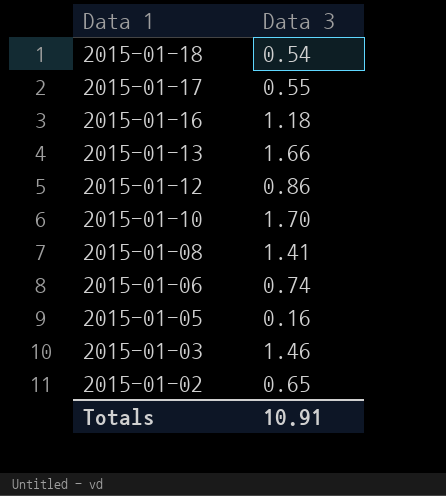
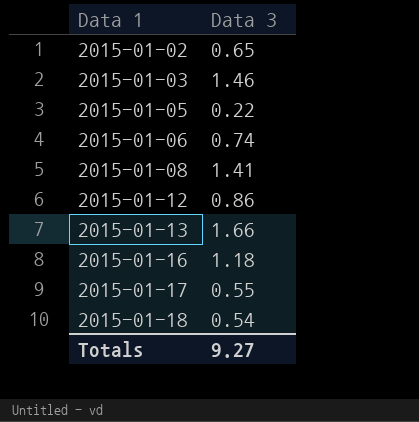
row order: Data 1 descending -> Data 1 ascending
row 2015-01-10: 1.70 -> none
2015-01-05 | Data 3: 0.16 -> 0.22
Totals | Data 3: 10.91 -> 9.27

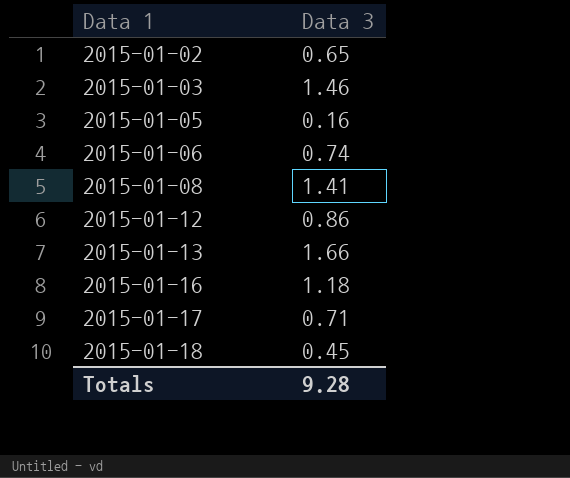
2015-01-05 | Data 3: 0.22 -> 0.16
2015-01-17 | Data 3: 0.55 -> 0.71
2015-01-18 | Data 3: 0.54 -> 0.45
Totals | Data 3: 9.27 -> 9.28

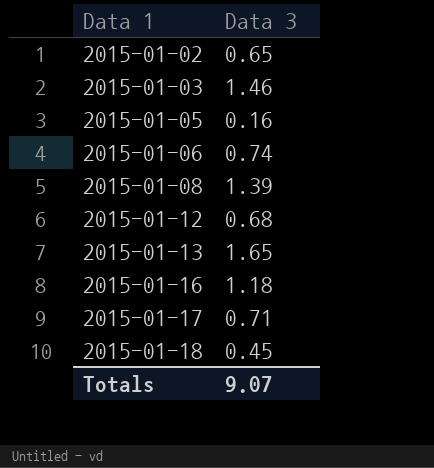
2015-01-08 | Data 3: 1.41 -> 1.39
2015-01-12 | Data 3: 0.86 -> 0.68
2015-01-13 | Data 3: 1.66 -> 1.65
Totals | Data 3: 9.28 -> 9.07

